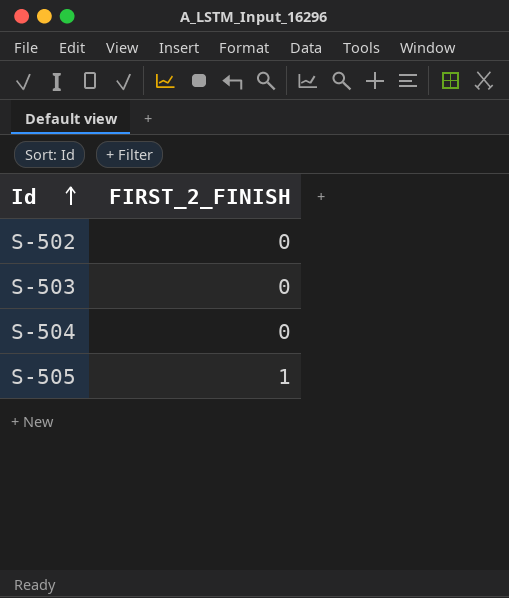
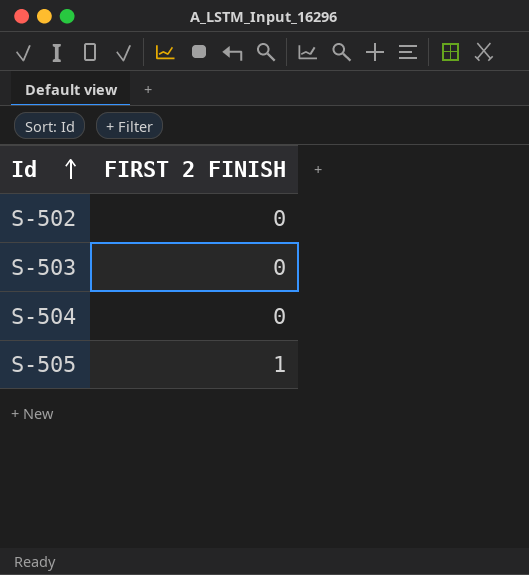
column name: FIRST_2_FINISH -> FIRST 2 FINISH

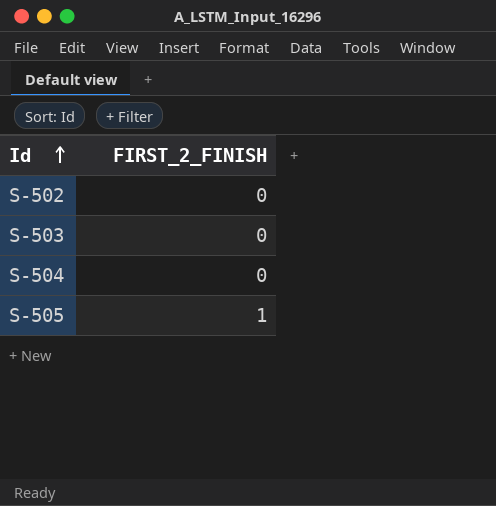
column name: FIRST 2 FINISH -> FIRST_2_FINISH

